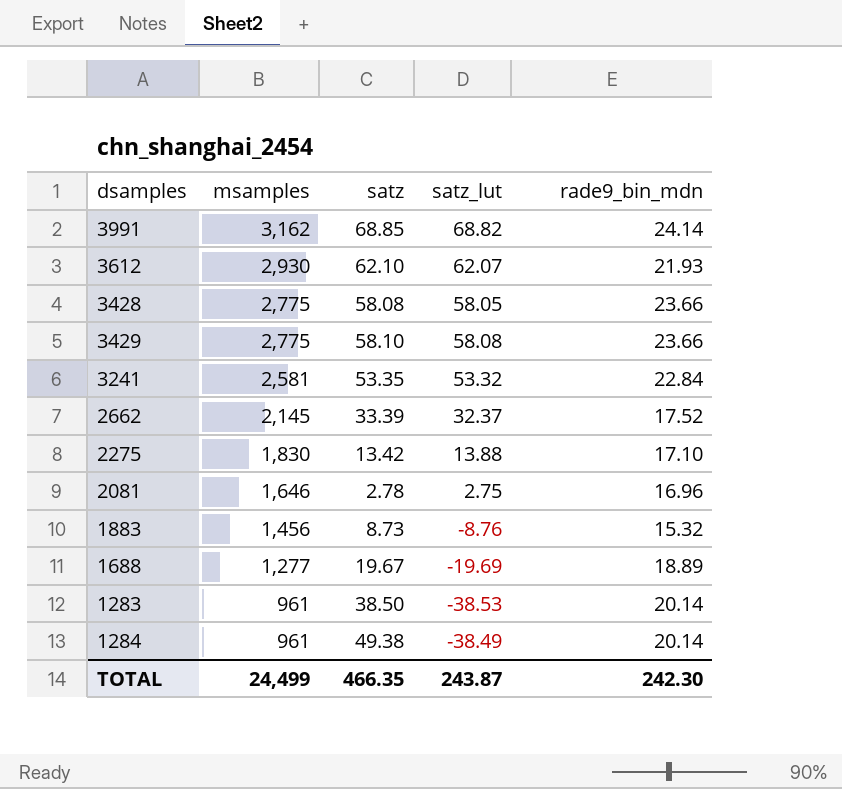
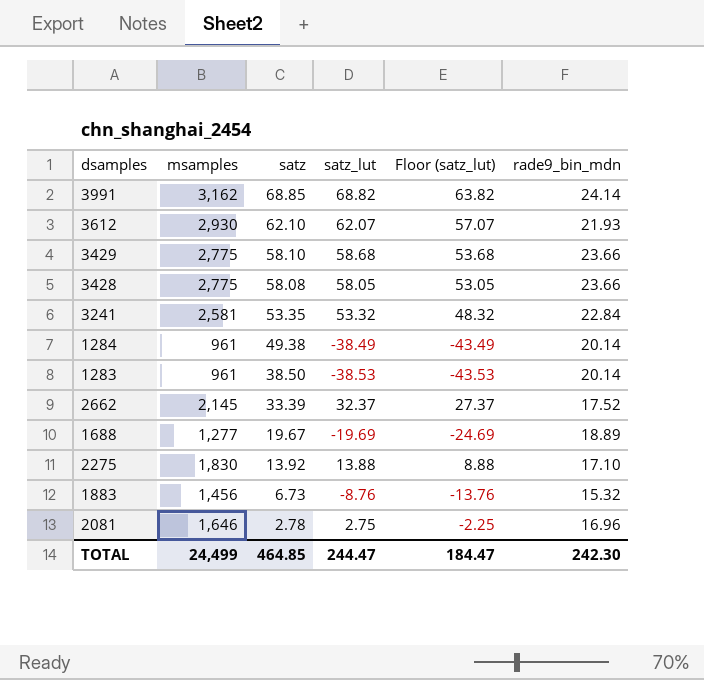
row order: msamples descending -> satz descending
column Floor (satz_lut) | formula: none -> [satz_lut] - 5
3429 | satz_lut: 58.08 -> 58.68
2275 | satz: 13.42 -> 13.92
1883 | satz: 8.73 -> 6.73
TOTAL | satz: 466.35 -> 464.85
TOTAL | satz_lut: 243.87 -> 244.47

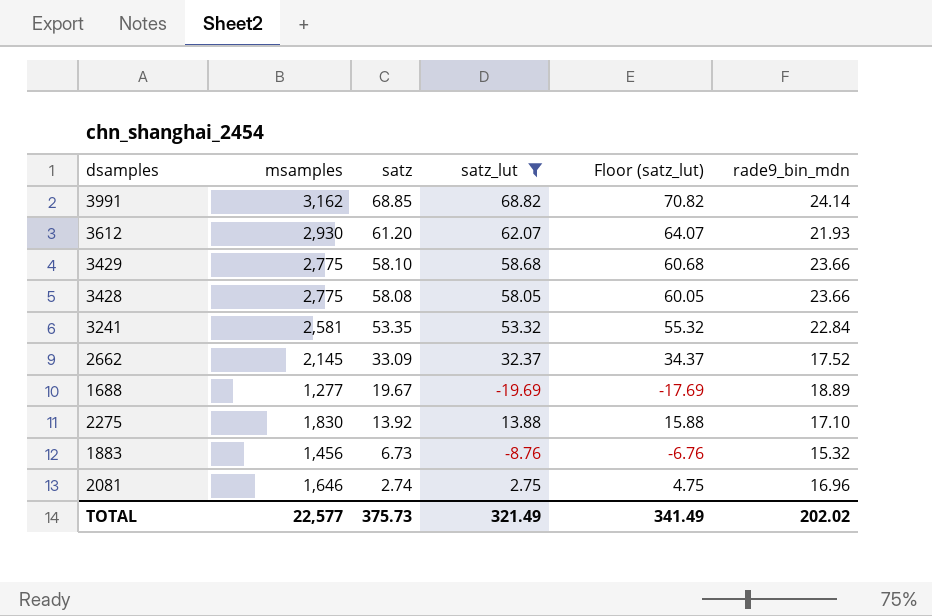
filter: none -> satz_lut >= -19.69
column Floor (satz_lut) | formula: [satz_lut] - 5 -> [satz_lut] + 2
3612 | satz: 62.10 -> 61.20
2662 | satz: 33.39 -> 33.09
2081 | satz: 2.78 -> 2.74
TOTAL | msamples: 24,499 -> 22,577
TOTAL | satz: 464.85 -> 375.73
TOTAL | satz_lut: 244.47 -> 321.49
TOTAL | Floor (satz_lut): 184.47 -> 341.49
TOTAL | rade9_bin_mdn: 242.30 -> 202.02

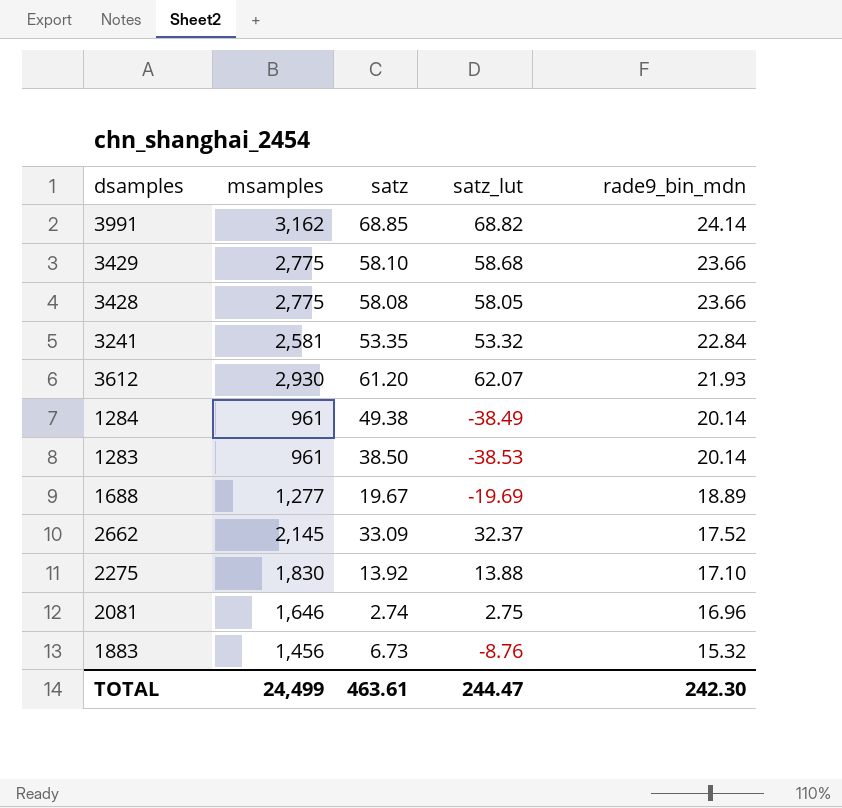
filter: satz_lut >= -19.69 -> none
row order: satz descending -> rade9_bin_mdn descending
column Floor (satz_lut) | formula: [satz_lut] + 2 -> none
TOTAL | msamples: 22,577 -> 24,499
TOTAL | satz: 375.73 -> 463.61
TOTAL | satz_lut: 321.49 -> 244.47
TOTAL | rade9_bin_mdn: 202.02 -> 242.30

